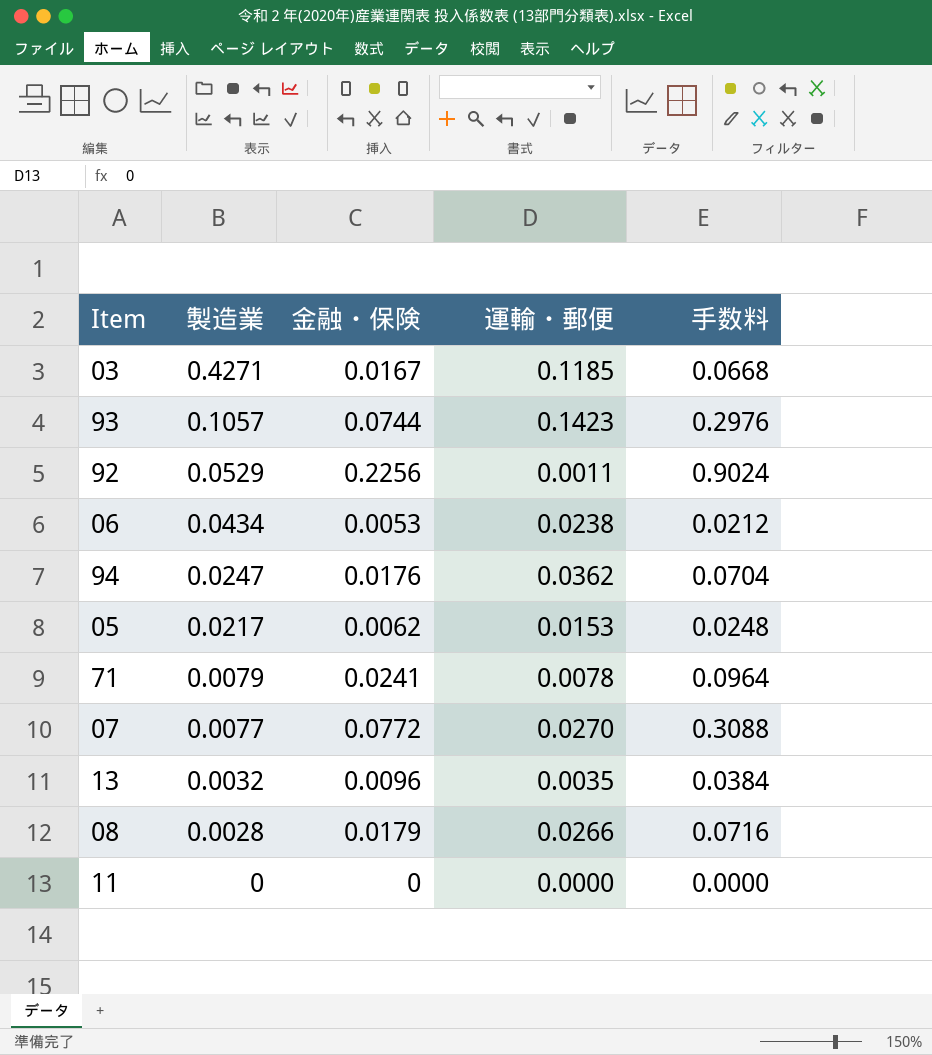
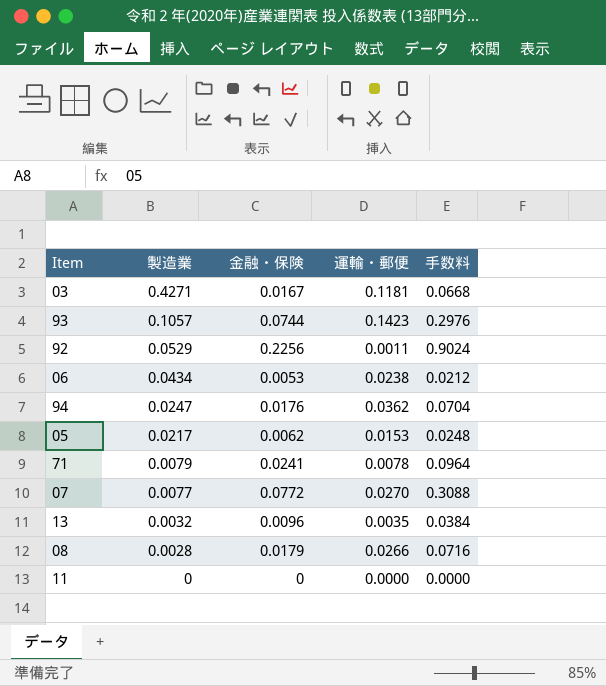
03 | 運輸・郵便: 0.1185 -> 0.1181

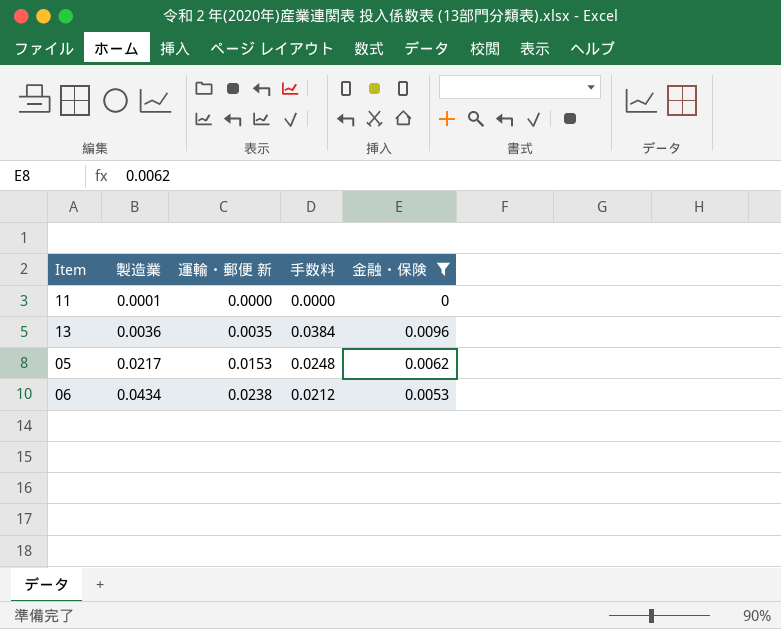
filter: none -> 金融・保険 <= 0.0096
row order: 製造業 descending -> 製造業 ascending
column name: 運輸・郵便 -> 運輸・郵便 新
column 金融・保険 | position: 3 -> 5
11 | 製造業: 0 -> 0.0001
13 | 製造業: 0.0032 -> 0.0036

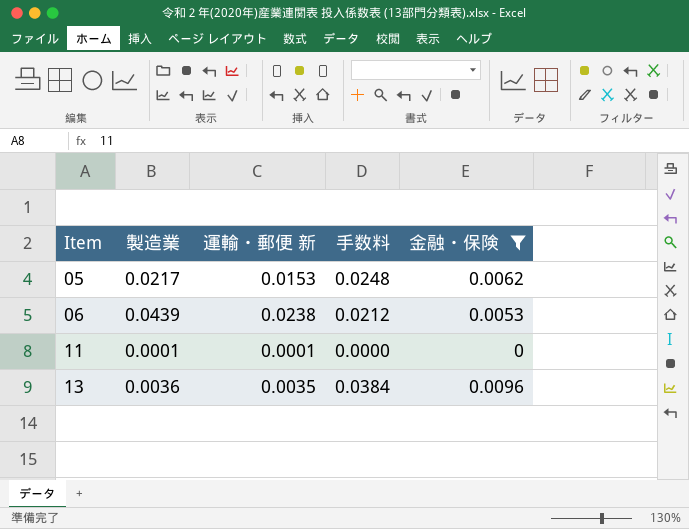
row order: 製造業 ascending -> Item ascending
06 | 製造業: 0.0434 -> 0.0439
11 | 運輸・郵便 新: 0.0000 -> 0.0001

